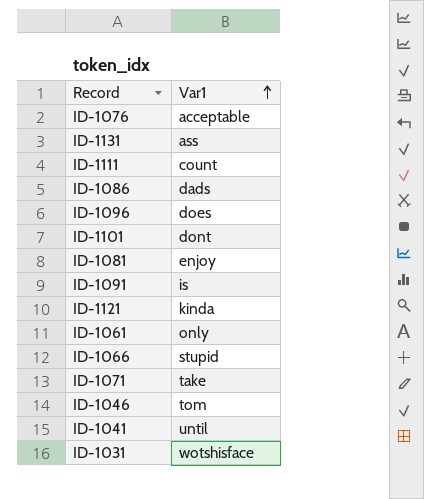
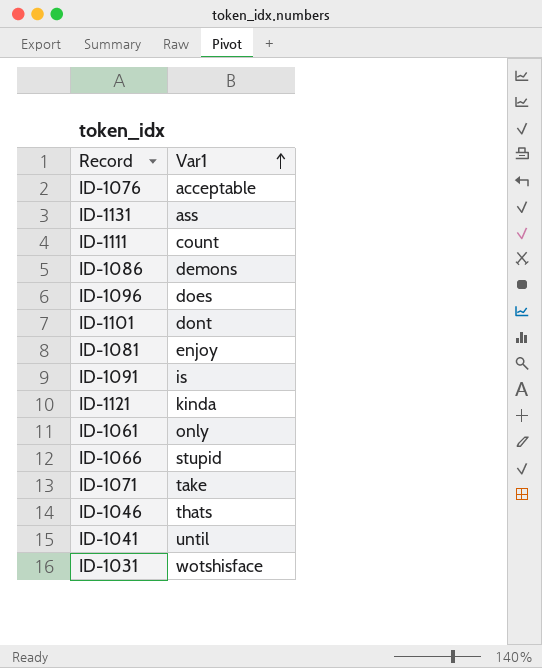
ID-1086 | Var1: dads -> demons
ID-1046 | Var1: tom -> thats

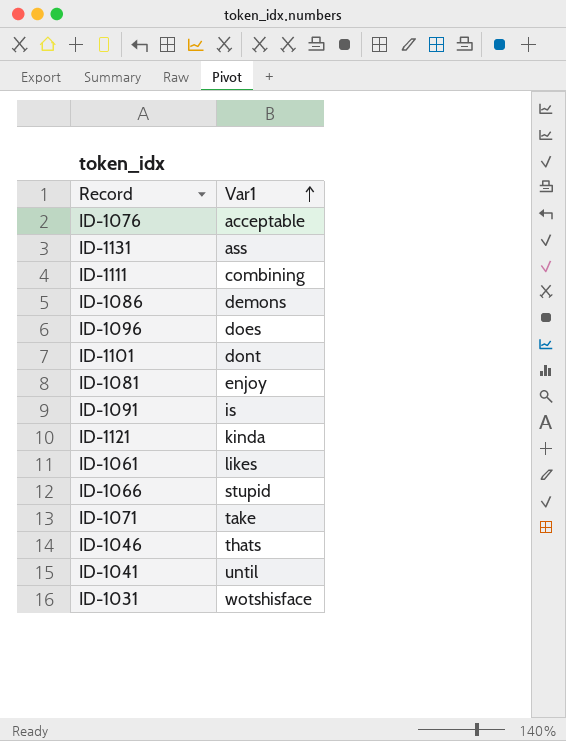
ID-1111 | Var1: count -> combining
ID-1061 | Var1: only -> likes

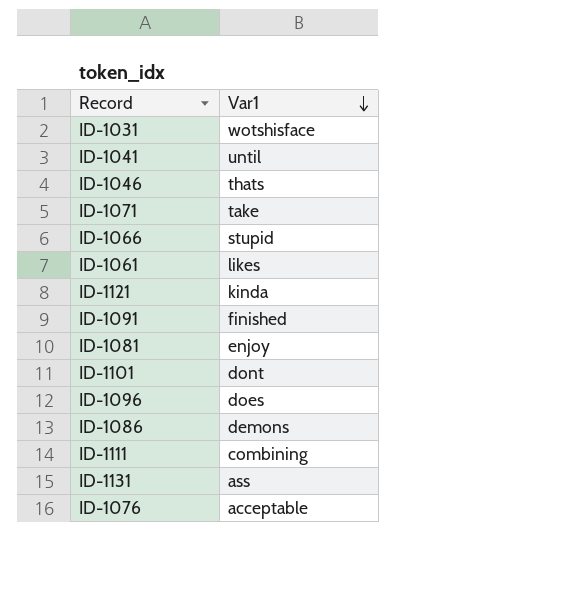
row order: Var1 ascending -> Var1 descending
ID-1091 | Var1: is -> finished

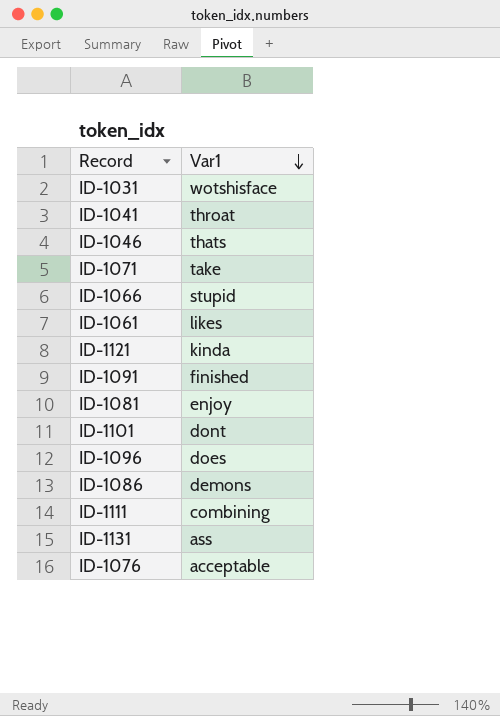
ID-1041 | Var1: until -> throat

